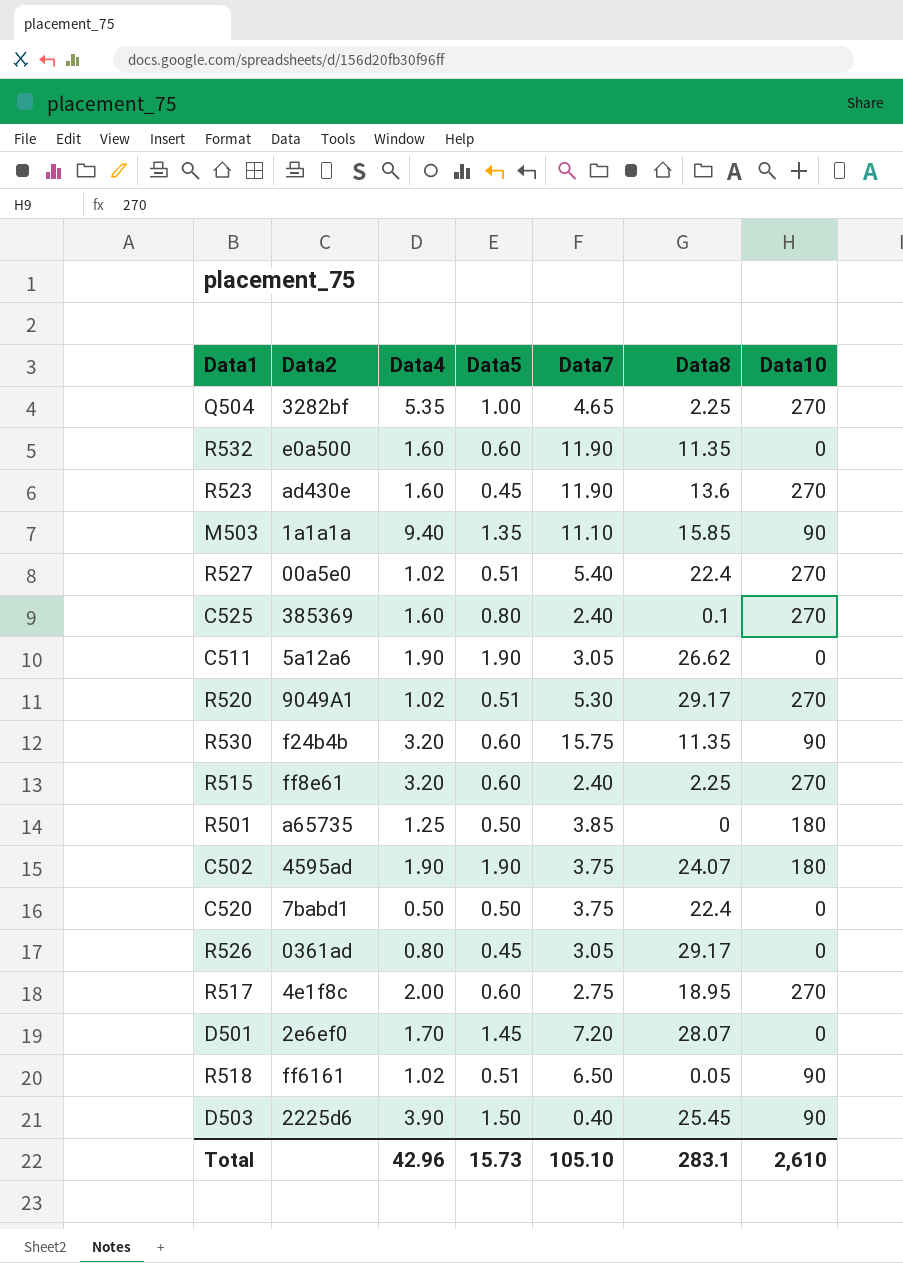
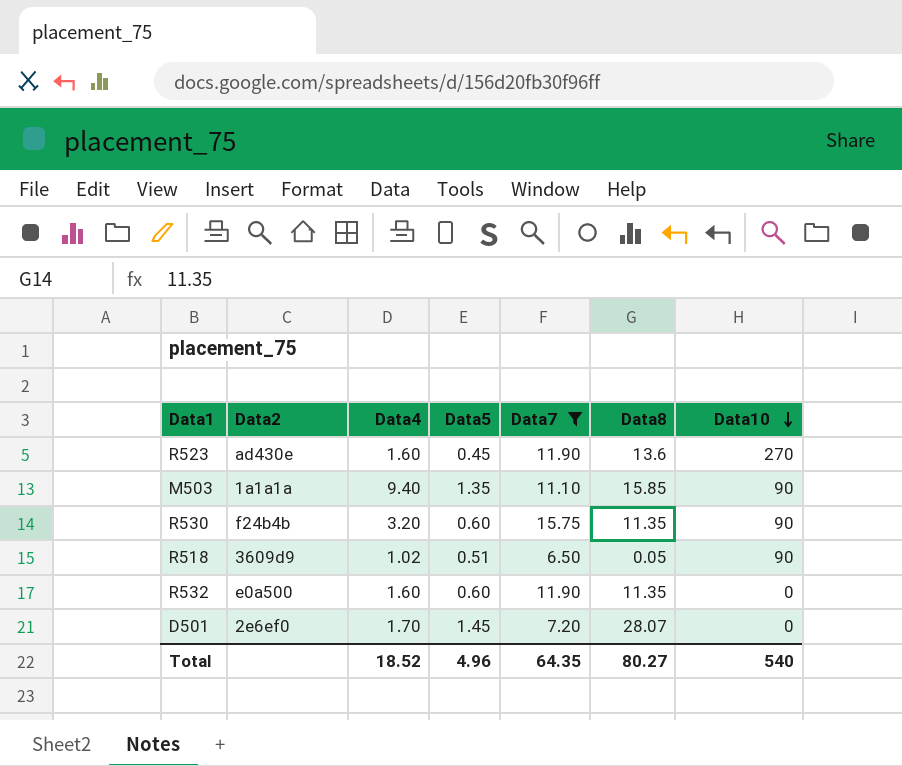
filter: none -> Data7 >= 6.50
row order: none -> Data10 descending
R518 | Data2: ff6161 -> 3609d9
Total | Data4: 42.96 -> 18.52
Total | Data5: 15.73 -> 4.96
Total | Data7: 105.10 -> 64.35
Total | Data8: 283.1 -> 80.27
Total | Data10: 2,610 -> 540

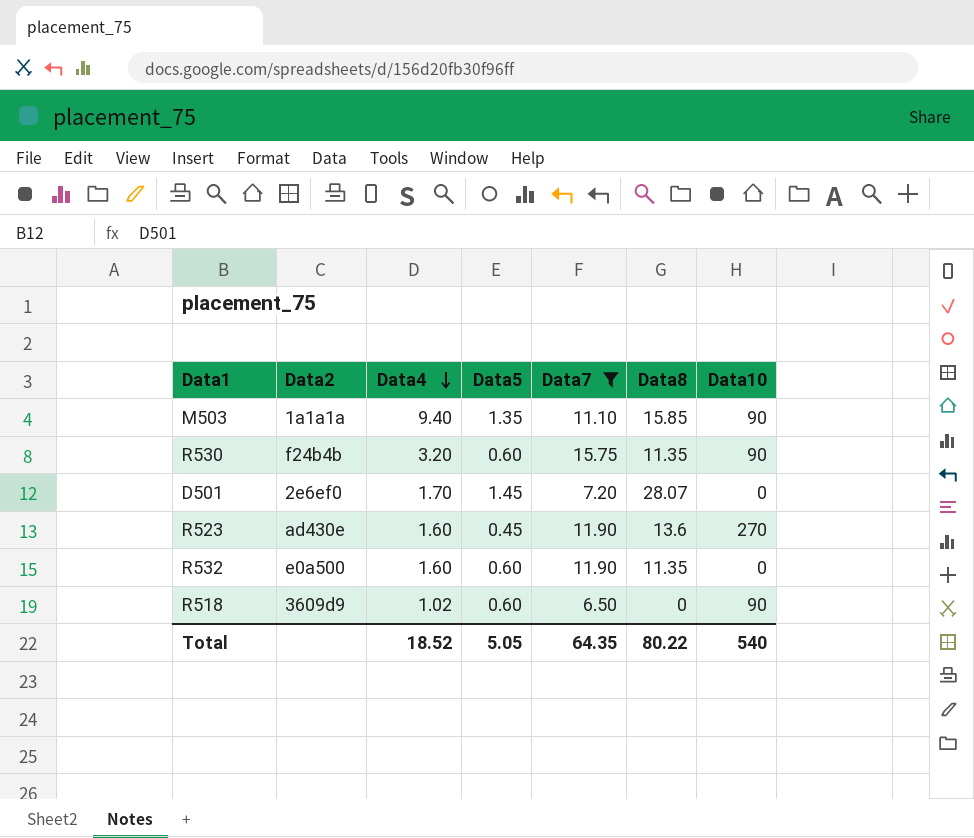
row order: Data10 descending -> Data4 descending
R518 | Data5: 0.51 -> 0.60
R518 | Data8: 0.05 -> 0
Total | Data5: 4.96 -> 5.05
Total | Data8: 80.27 -> 80.22

